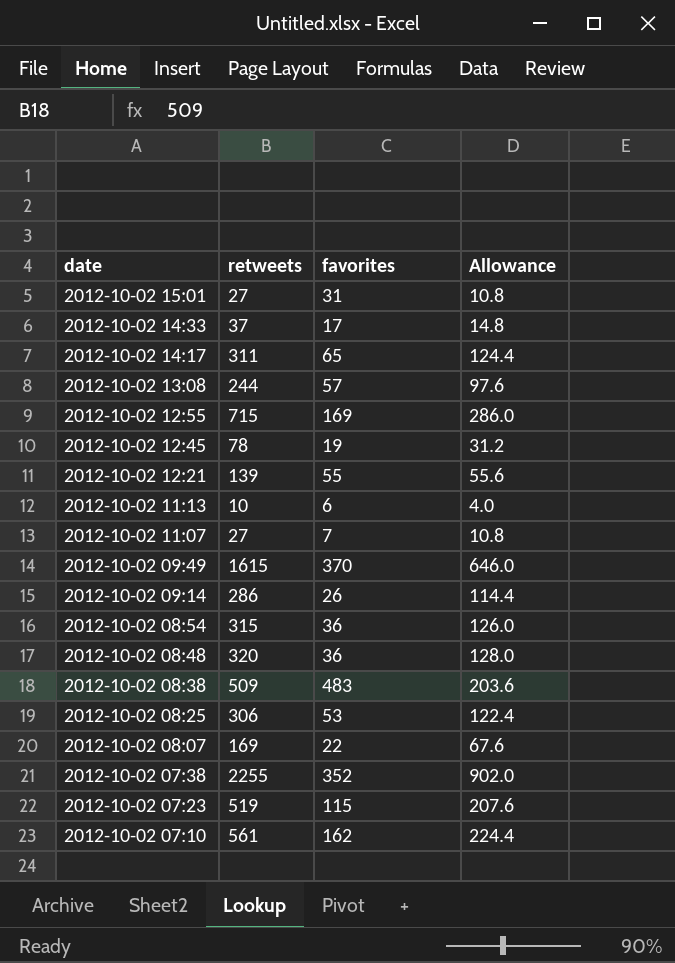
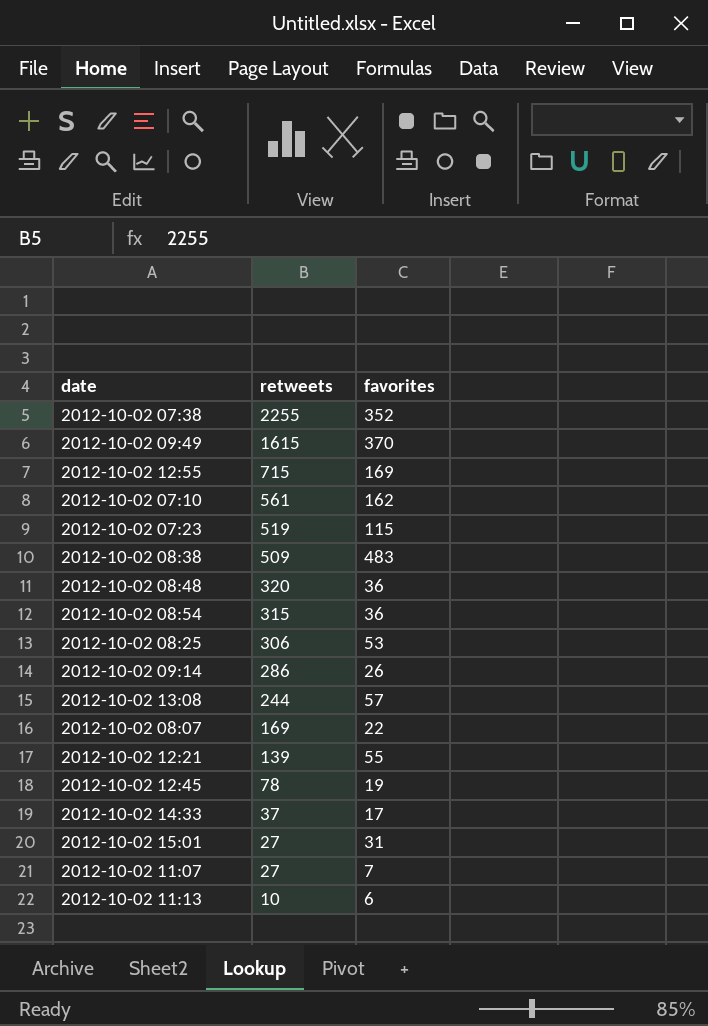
row order: date descending -> retweets descending
column Allowance | formula: [retweets] * 0.4 -> none
row 2012-10-02 14:17: 311 | 65 | 124.4 -> none

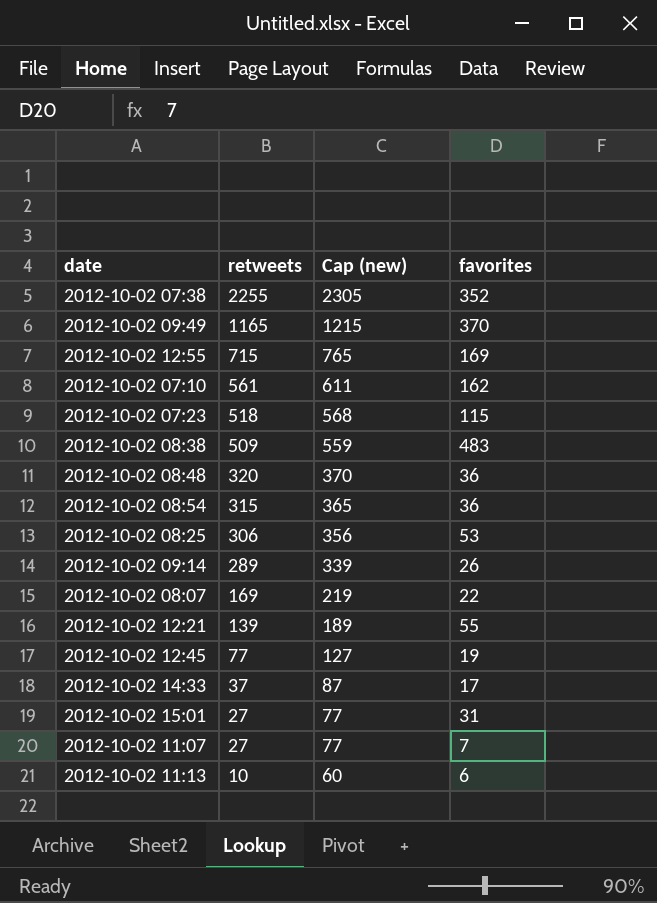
column Cap (new) | formula: none -> [retweets] + 50
row 2012-10-02 13:08: 244 | 57 -> none
2012-10-02 09:49 | retweets: 1615 -> 1165
2012-10-02 07:23 | retweets: 519 -> 518
2012-10-02 09:14 | retweets: 286 -> 289
2012-10-02 12:45 | retweets: 78 -> 77

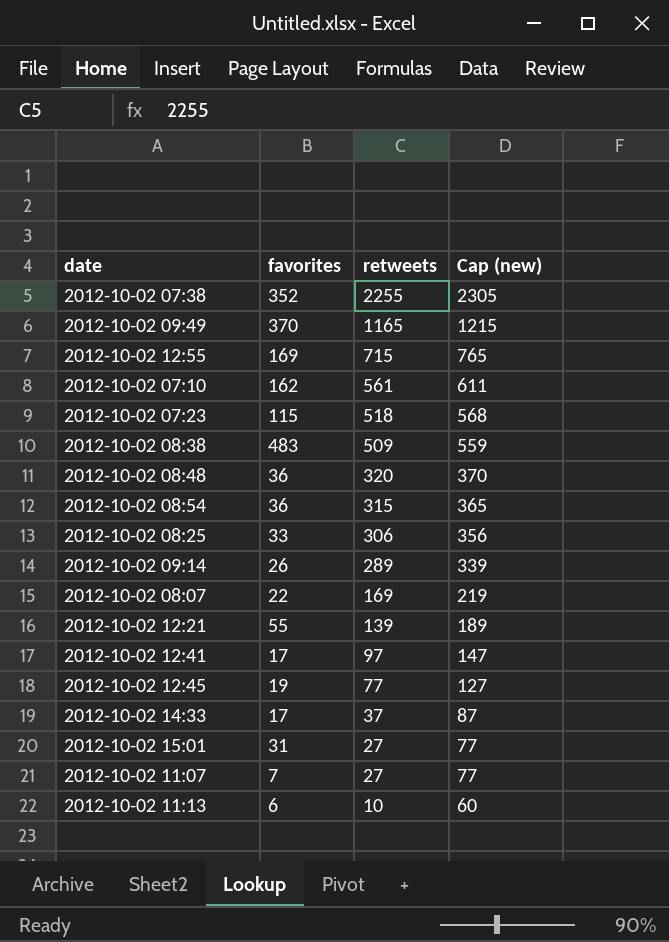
column favorites | position: 4 -> 2
2012-10-02 08:25 | favorites: 53 -> 33
row 2012-10-02 12:41: none -> 17 | 97 | 147

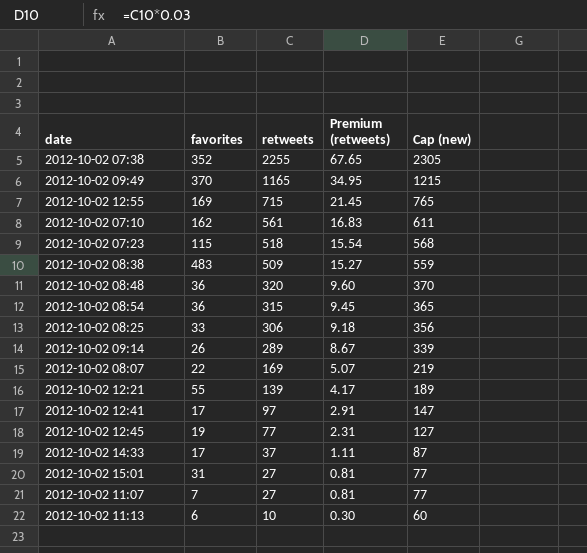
column Premium (retweets) | formula: none -> [retweets] * 0.03

